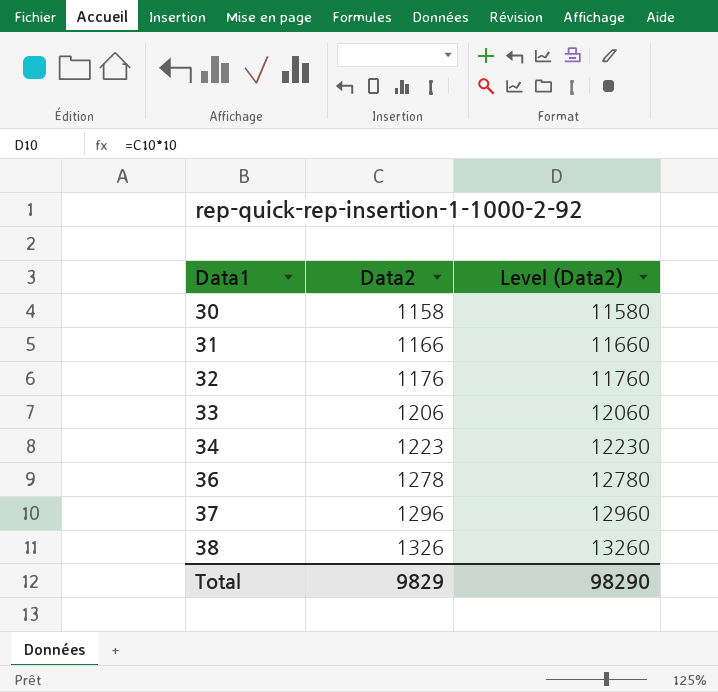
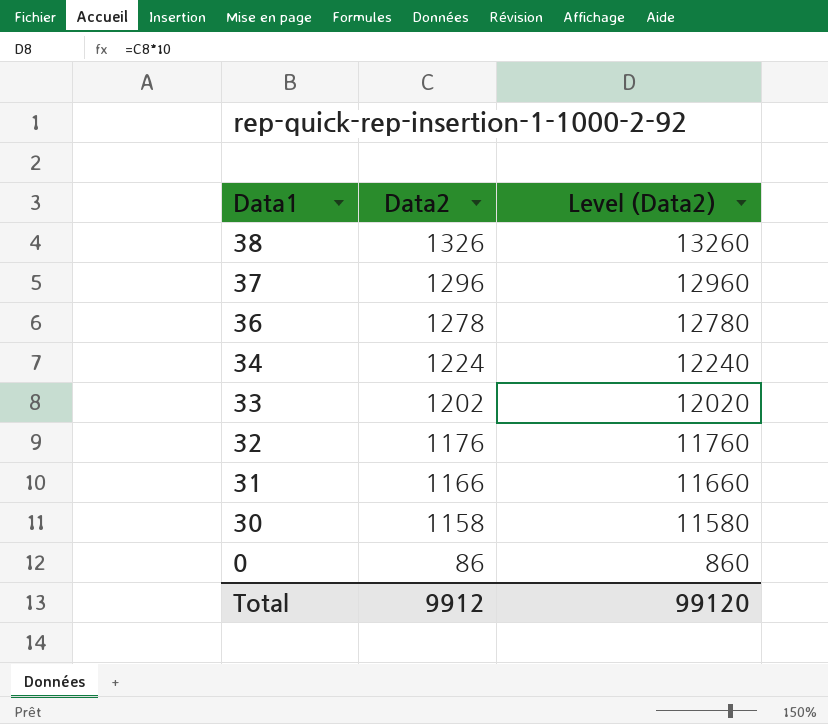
row order: Data1 ascending -> Data1 descending
34 | Data2: 1223 -> 1224
34 | Level (Data2): 12230 -> 12240
33 | Data2: 1206 -> 1202
33 | Level (Data2): 12060 -> 12020
row 0: none -> 86 | 860
Total | Data2: 9829 -> 9912
Total | Level (Data2): 98290 -> 99120

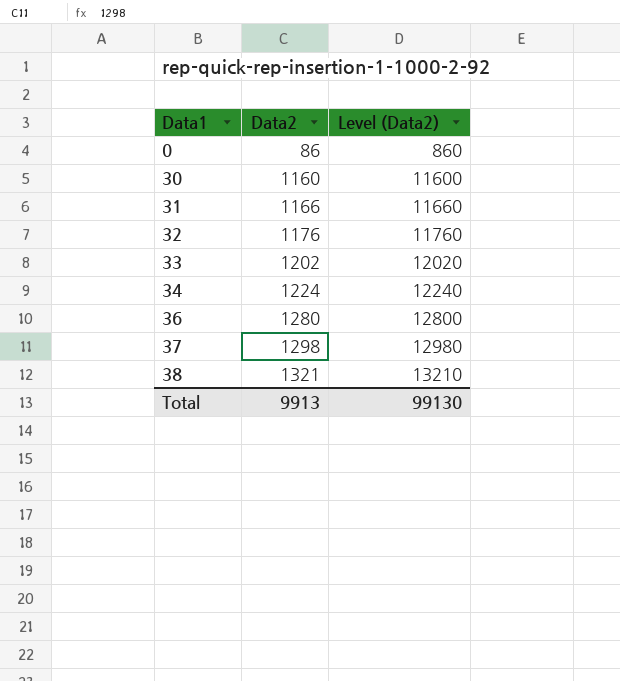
row order: Data1 descending -> Data1 ascending
30 | Data2: 1158 -> 1160
30 | Level (Data2): 11580 -> 11600
36 | Data2: 1278 -> 1280
36 | Level (Data2): 12780 -> 12800
37 | Data2: 1296 -> 1298
37 | Level (Data2): 12960 -> 12980
38 | Data2: 1326 -> 1321
38 | Level (Data2): 13260 -> 13210
Total | Data2: 9912 -> 9913
Total | Level (Data2): 99120 -> 99130

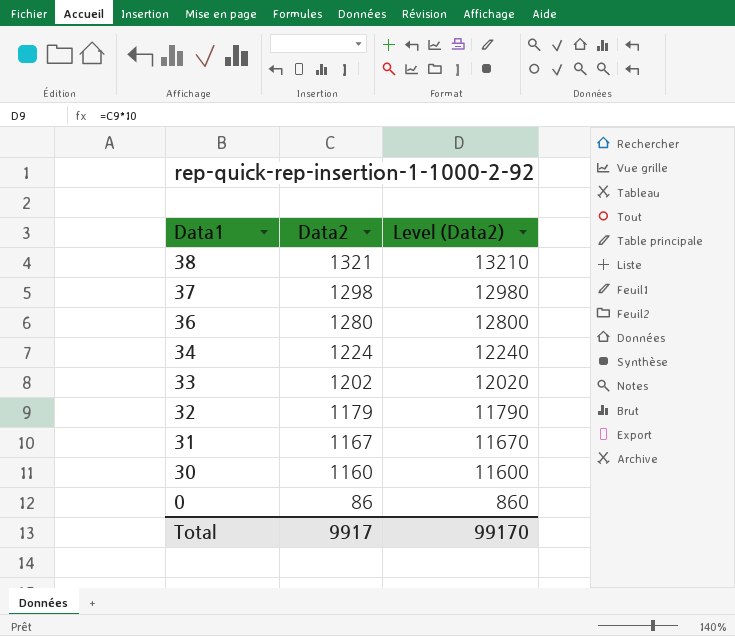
row order: Data1 ascending -> Data1 descending
32 | Data2: 1176 -> 1179
32 | Level (Data2): 11760 -> 11790
31 | Data2: 1166 -> 1167
31 | Level (Data2): 11660 -> 11670
Total | Data2: 9913 -> 9917
Total | Level (Data2): 99130 -> 99170

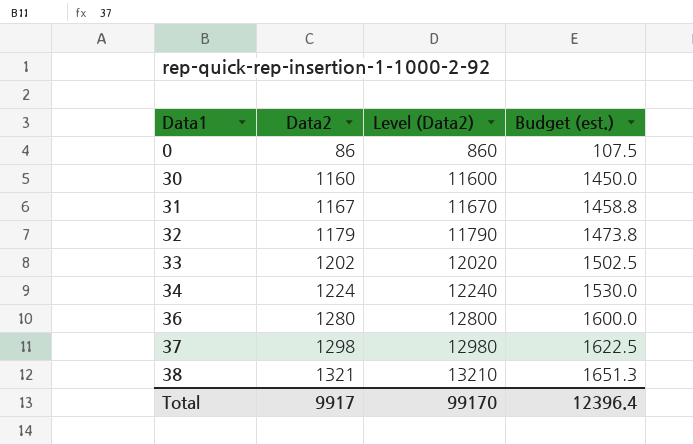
row order: Data1 descending -> Data1 ascending
column Budget (est.) | formula: none -> [Data2] * 1.25

